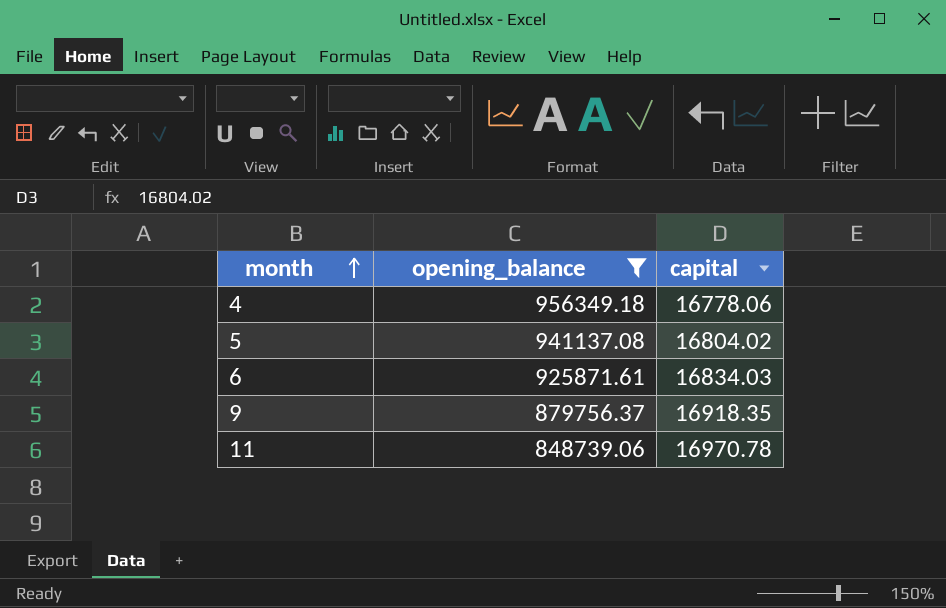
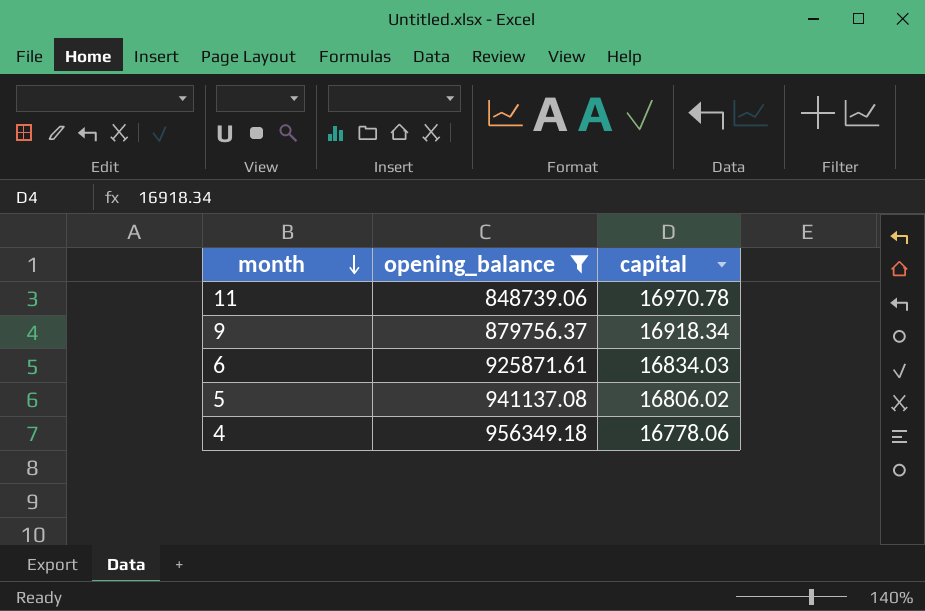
row order: month ascending -> month descending
9 | capital: 16918.35 -> 16918.34
5 | capital: 16804.02 -> 16806.02

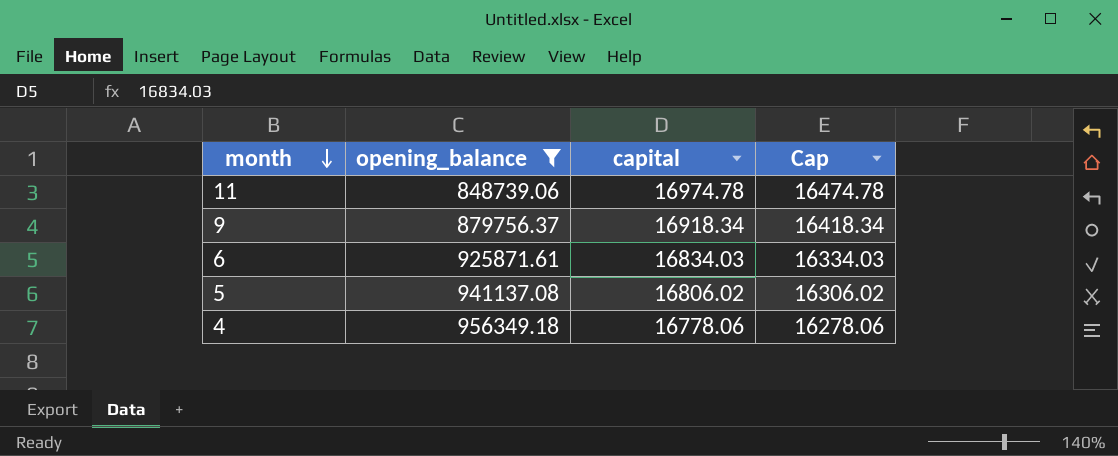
column Cap | formula: none -> [capital] - 500
11 | capital: 16970.78 -> 16974.78

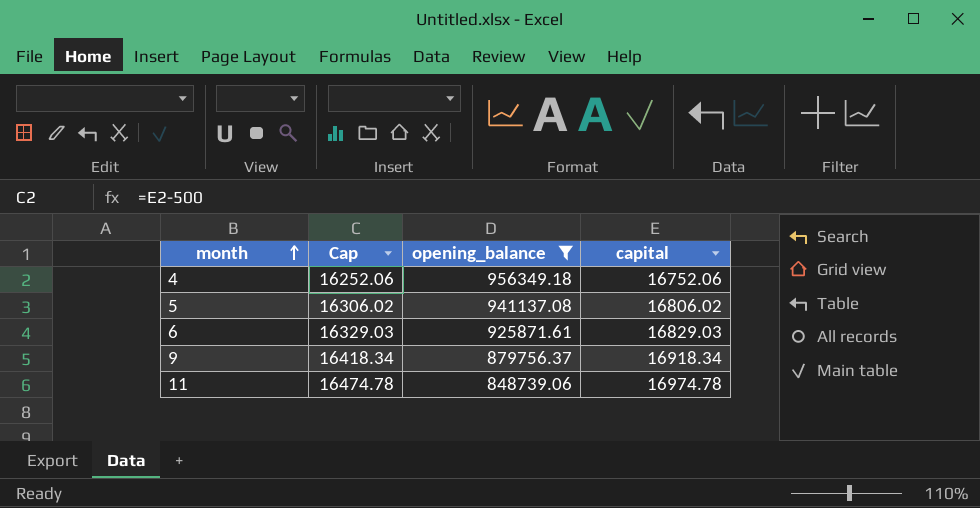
row order: month descending -> month ascending
column Cap | position: 4 -> 2
4 | Cap: 16278.06 -> 16252.06
4 | capital: 16778.06 -> 16752.06
6 | Cap: 16334.03 -> 16329.03
6 | capital: 16834.03 -> 16829.03

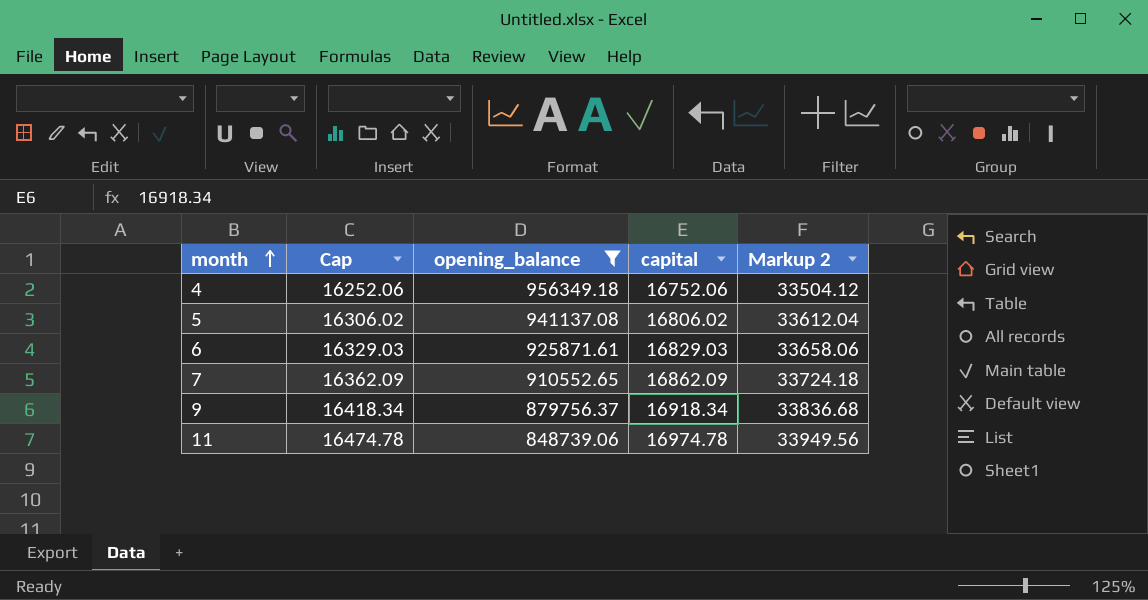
column Markup 2 | formula: none -> [capital] * 2
row 7: none -> 16362.09 | 910552.65 | 16862.09 | 33724.18

